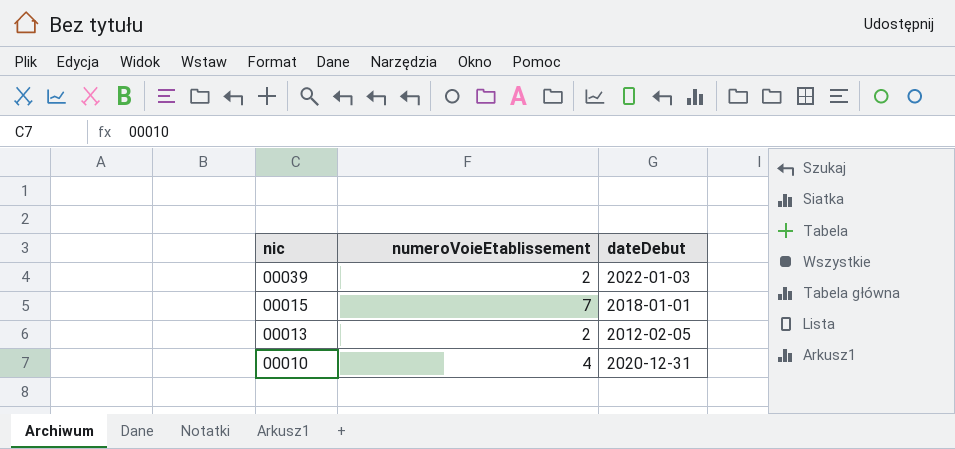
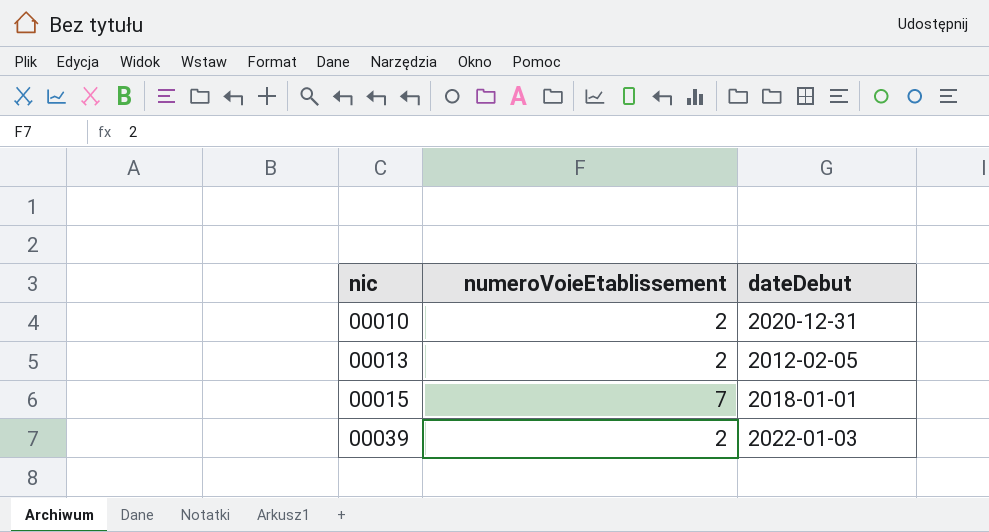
row order: nic descending -> nic ascending
00010 | numeroVoieEtablissement: 4 -> 2

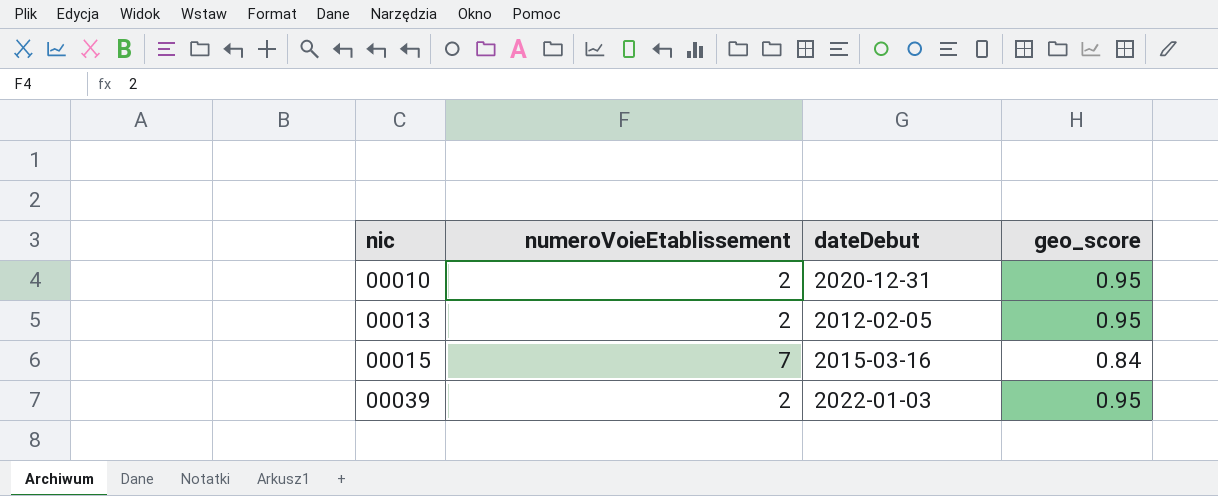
column geo_score | position: none -> 4
00015 | dateDebut: 2018-01-01 -> 2015-03-16

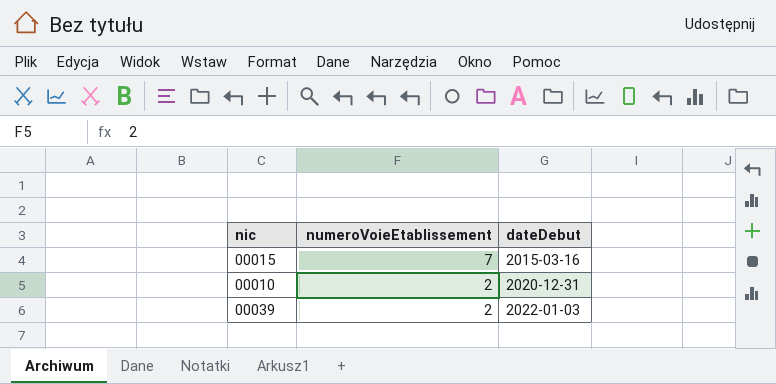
row order: nic ascending -> numeroVoieEtablissement descending
column geo_score | position: 4 -> none
row 00013: 2 | 2012-02-05 | 0.95 -> none

